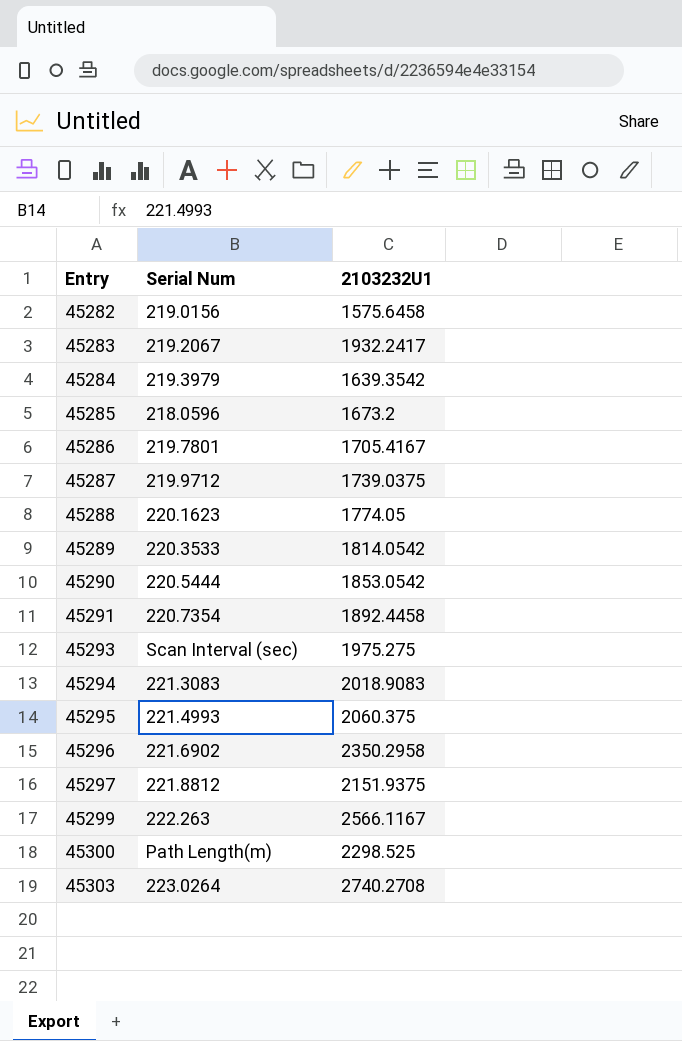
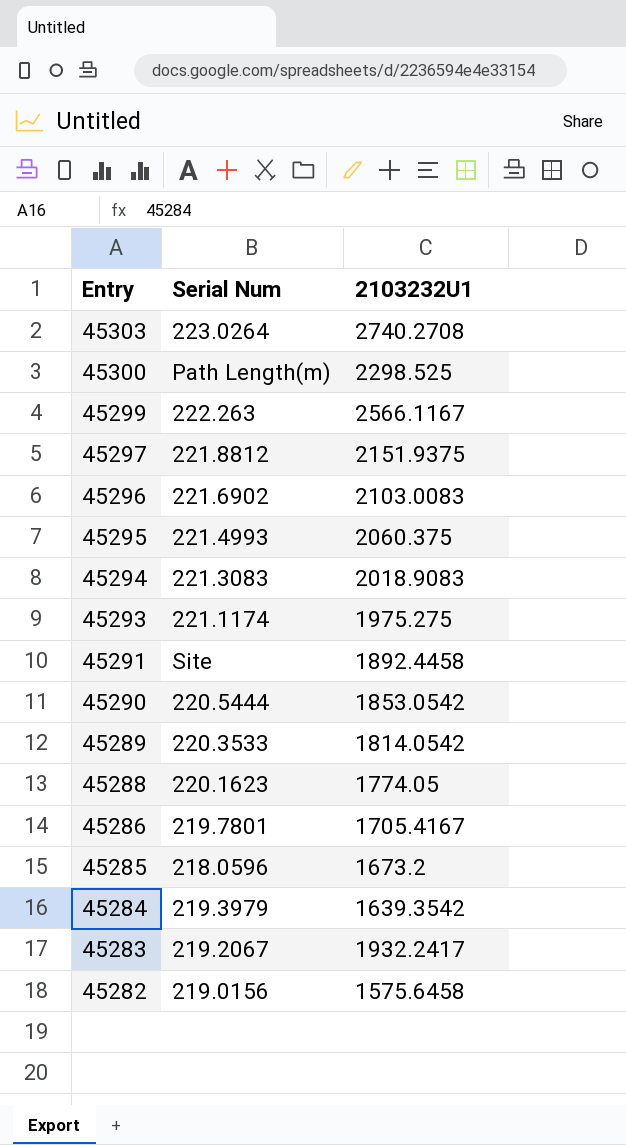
row order: Entry ascending -> Entry descending
row 45287: 219.9712 | 1739.0375 -> none
45296 | 2103232U1: 2350.2958 -> 2103.0083
45293 | Serial Num: Scan Interval (sec) -> 221.1174
45291 | Serial Num: 220.7354 -> Site

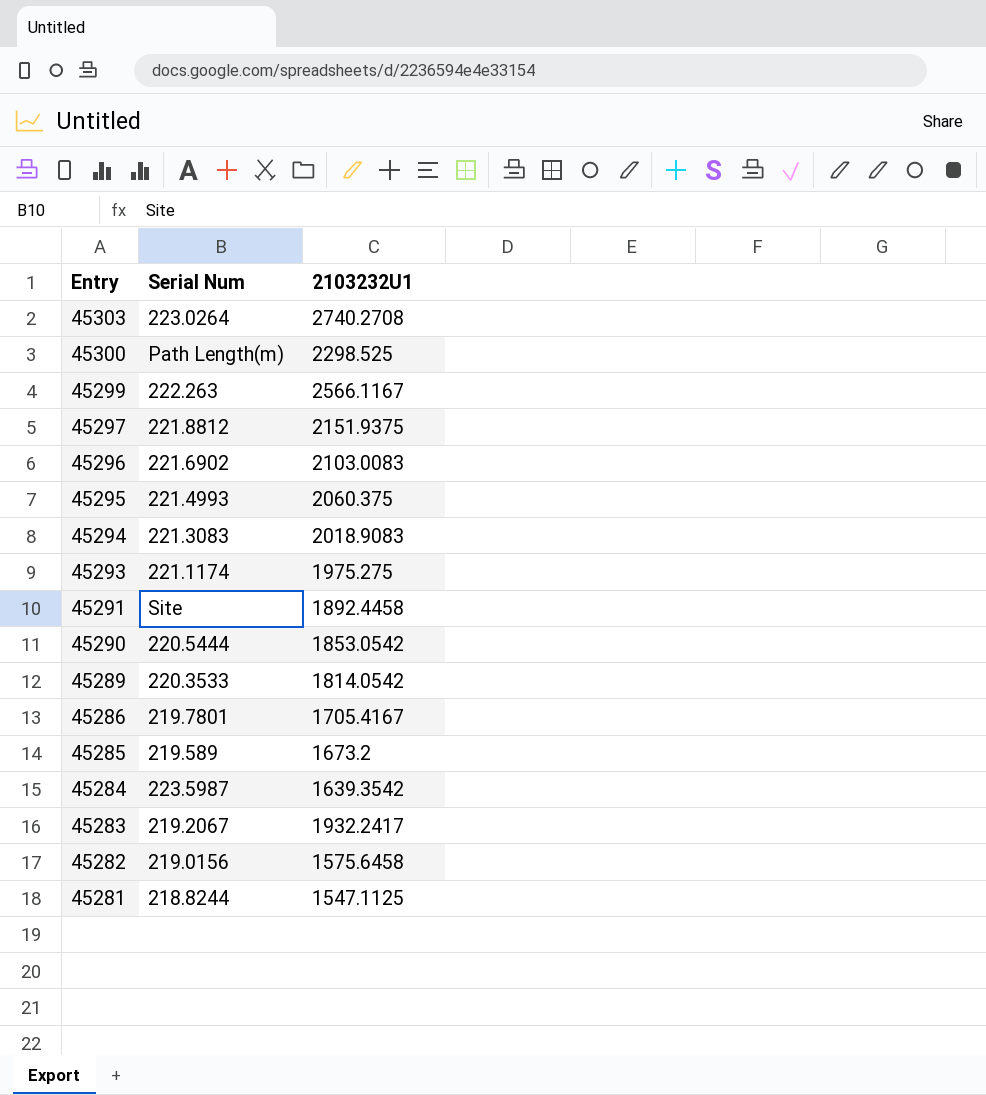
row 45288: 220.1623 | 1774.05 -> none
45285 | Serial Num: 218.0596 -> 219.589
45284 | Serial Num: 219.3979 -> 223.5987
row 45281: none -> 218.8244 | 1547.1125

